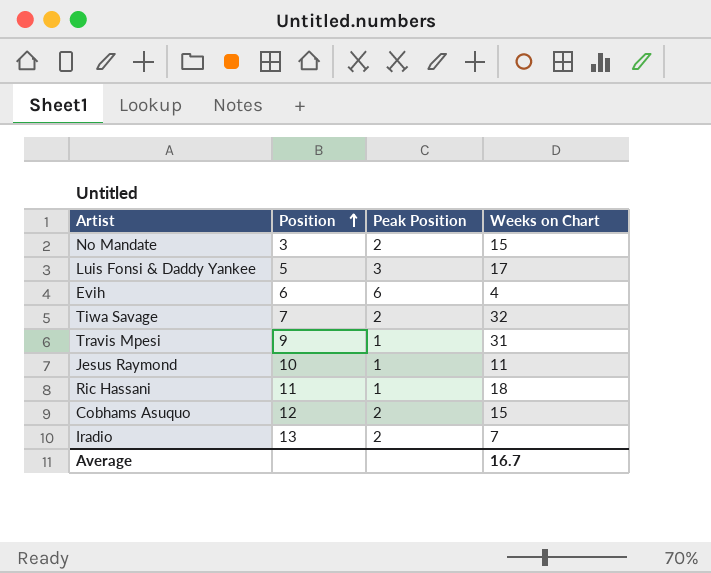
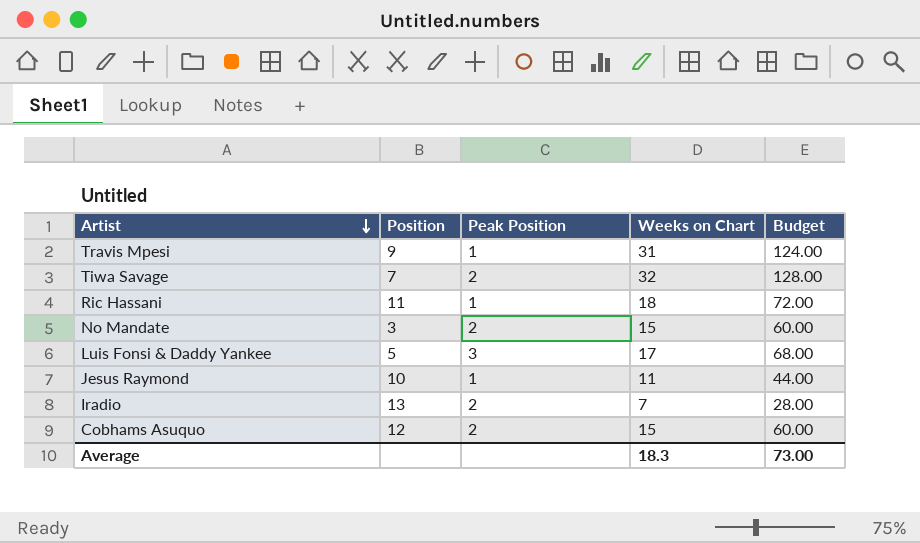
row order: Position ascending -> Artist descending
column Budget | formula: none -> [Weeks on Chart] * 4
row Evih: 6 | 6 | 4 -> none
Average | Weeks on Chart: 16.7 -> 18.3

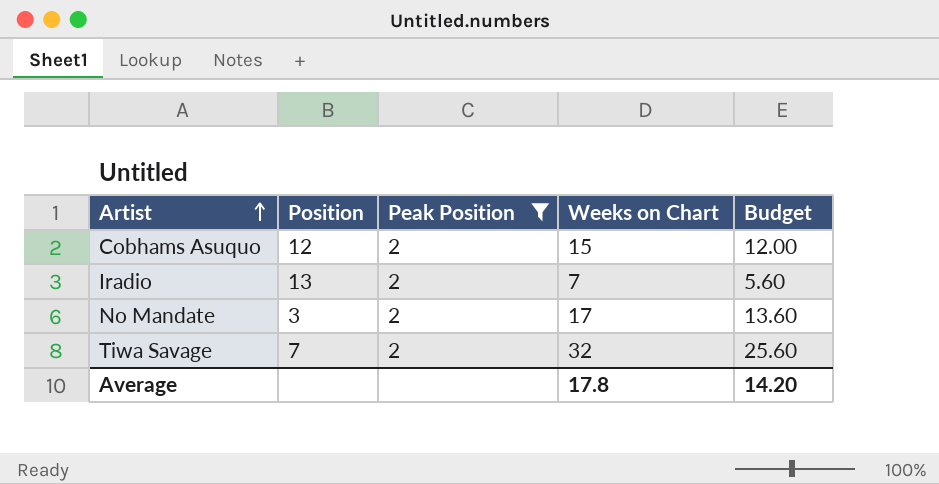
filter: none -> Peak Position = 2
row order: Artist descending -> Artist ascending
column Budget | formula: [Weeks on Chart] * 4 -> [Weeks on Chart] * 0.8
No Mandate | Weeks on Chart: 15 -> 17
Average | Weeks on Chart: 18.3 -> 17.8
Average | Budget: 73.00 -> 14.20

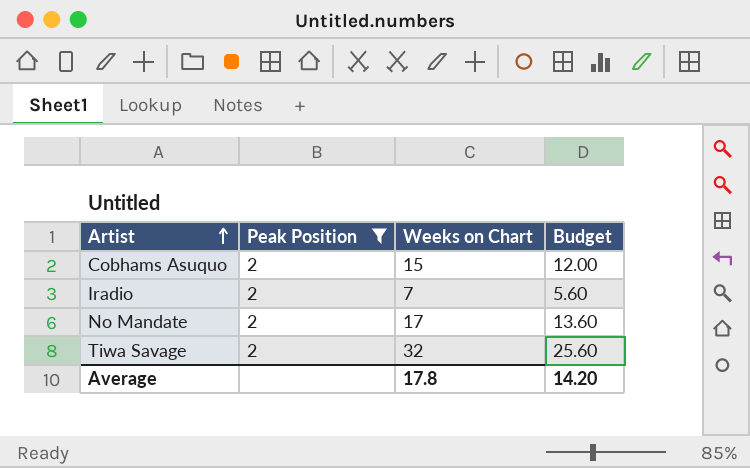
column Position | position: 2 -> none

